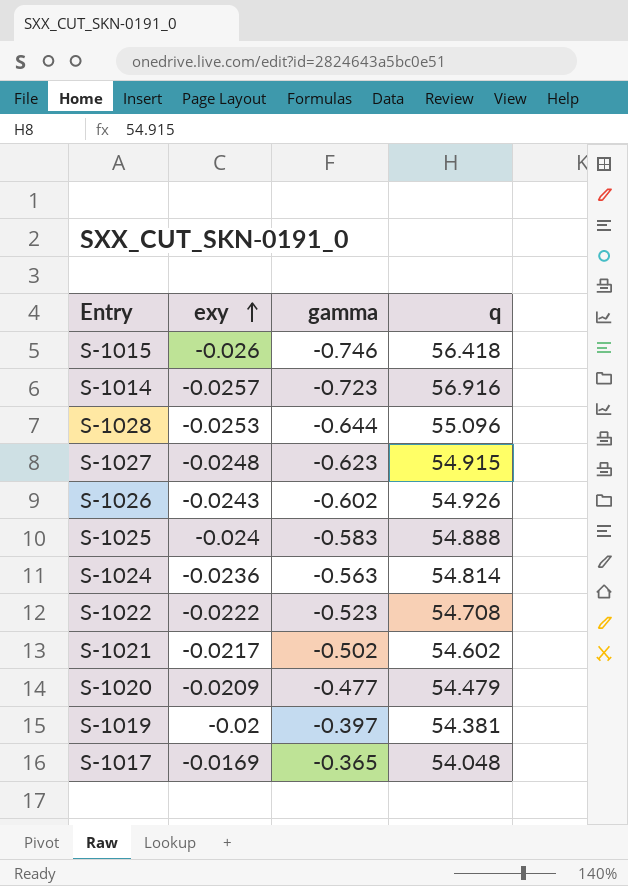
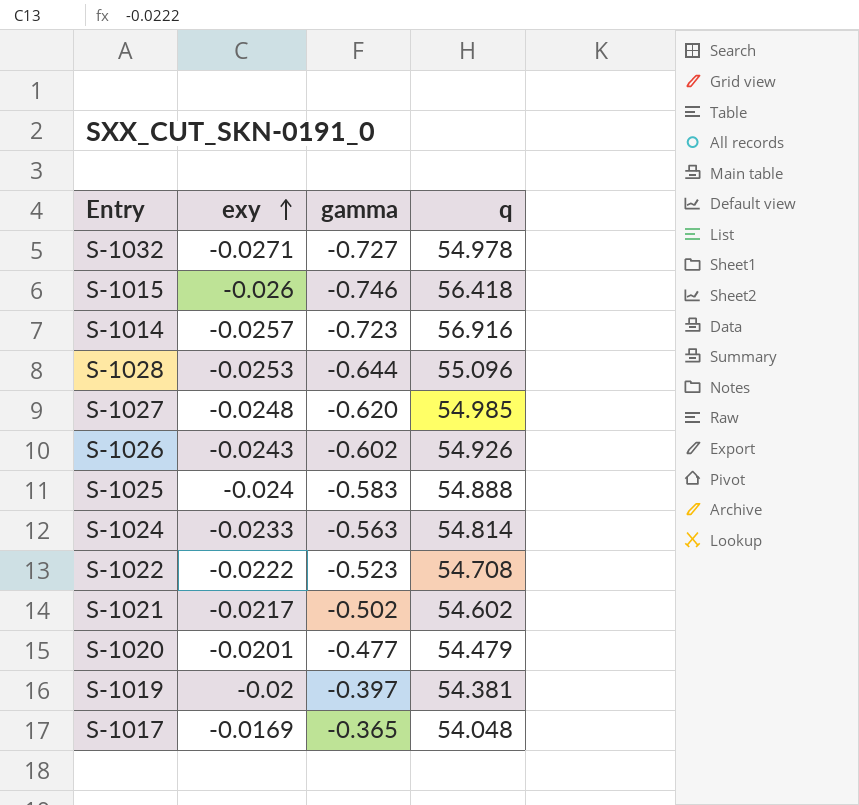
row S-1032: none -> -0.0271 | -0.727 | 54.978
S-1027 | gamma: -0.623 -> -0.620
S-1027 | q: 54.915 -> 54.985
S-1024 | exy: -0.0236 -> -0.0233
S-1020 | exy: -0.0209 -> -0.0201

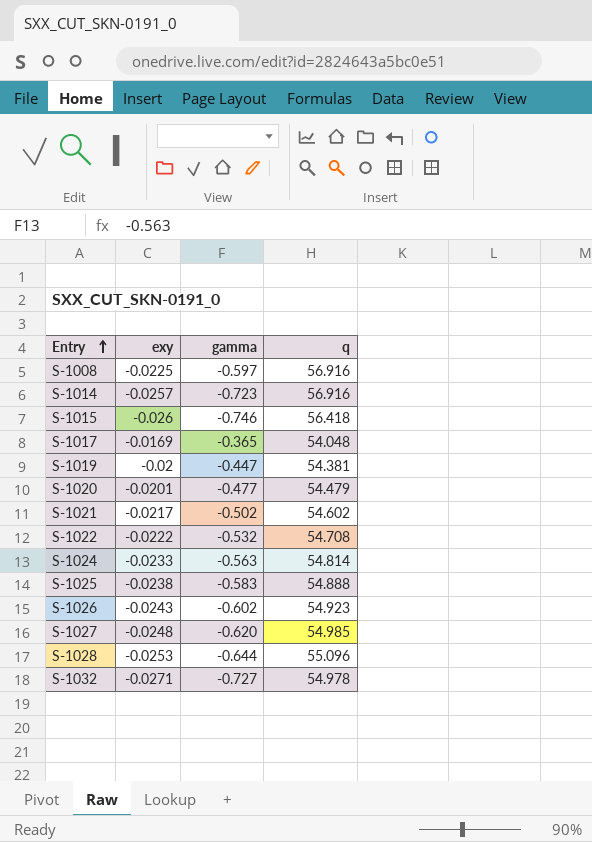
row order: exy ascending -> Entry ascending
row S-1008: none -> -0.0225 | -0.597 | 56.916
S-1019 | gamma: -0.397 -> -0.447
S-1022 | gamma: -0.523 -> -0.532
S-1025 | exy: -0.024 -> -0.0238
S-1026 | q: 54.926 -> 54.923

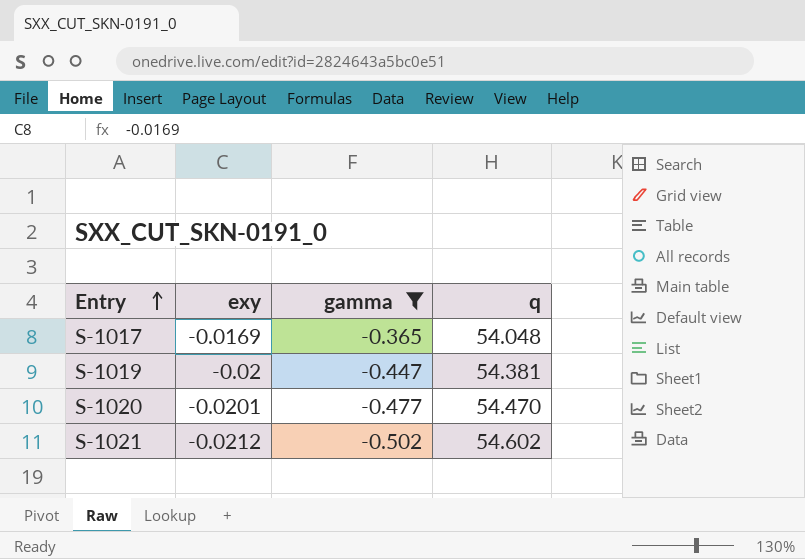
filter: none -> gamma >= -0.502
S-1020 | q: 54.479 -> 54.470
S-1021 | exy: -0.0217 -> -0.0212

